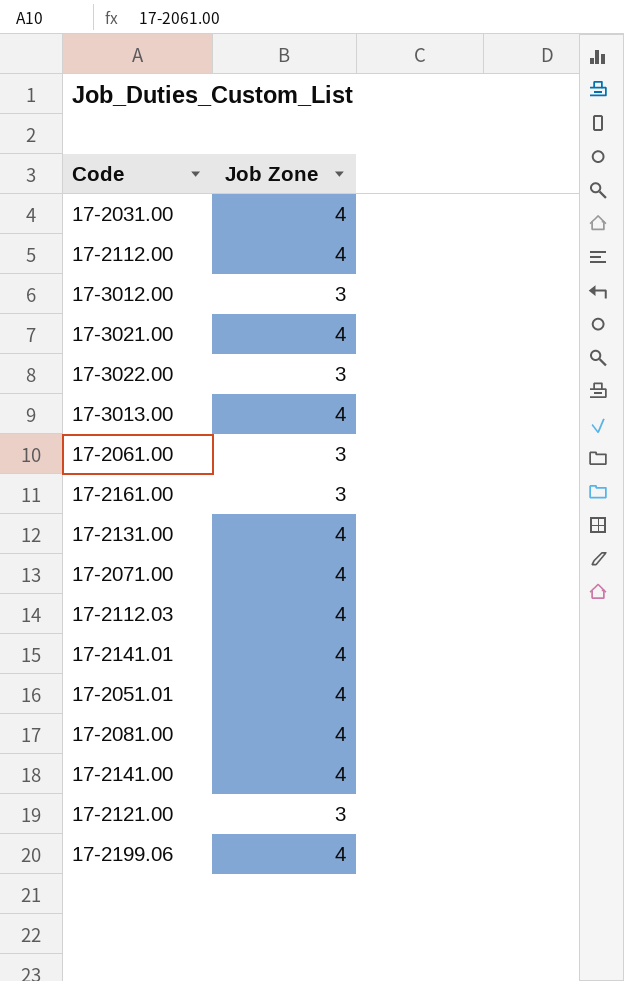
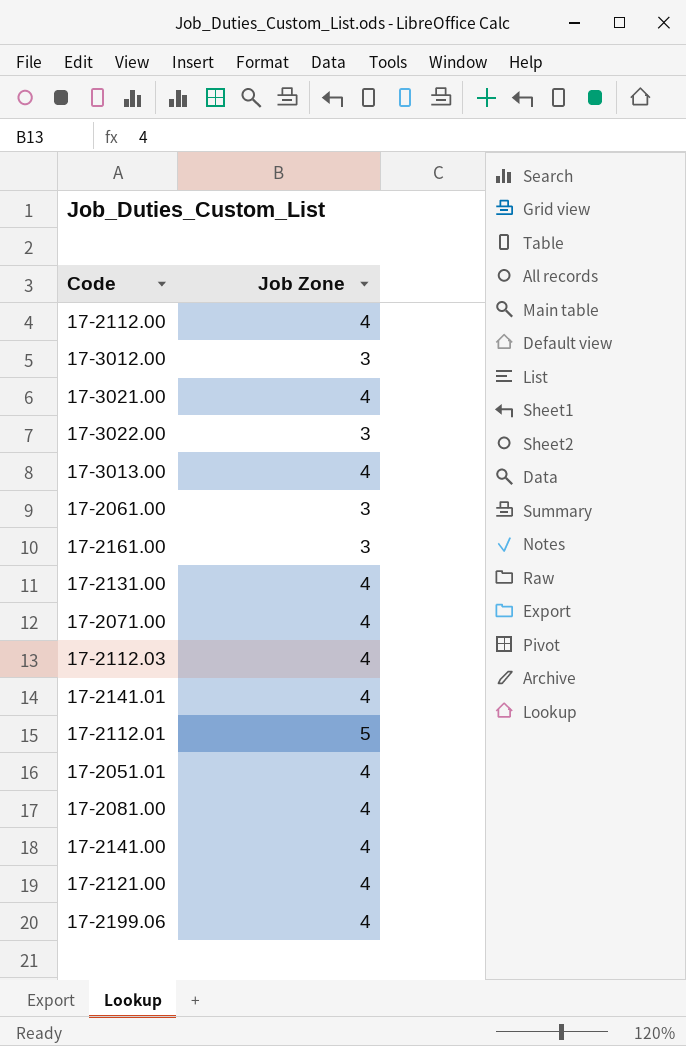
row 17-2031.00: 4 -> none
row 17-2112.01: none -> 5
17-2121.00 | Job Zone: 3 -> 4

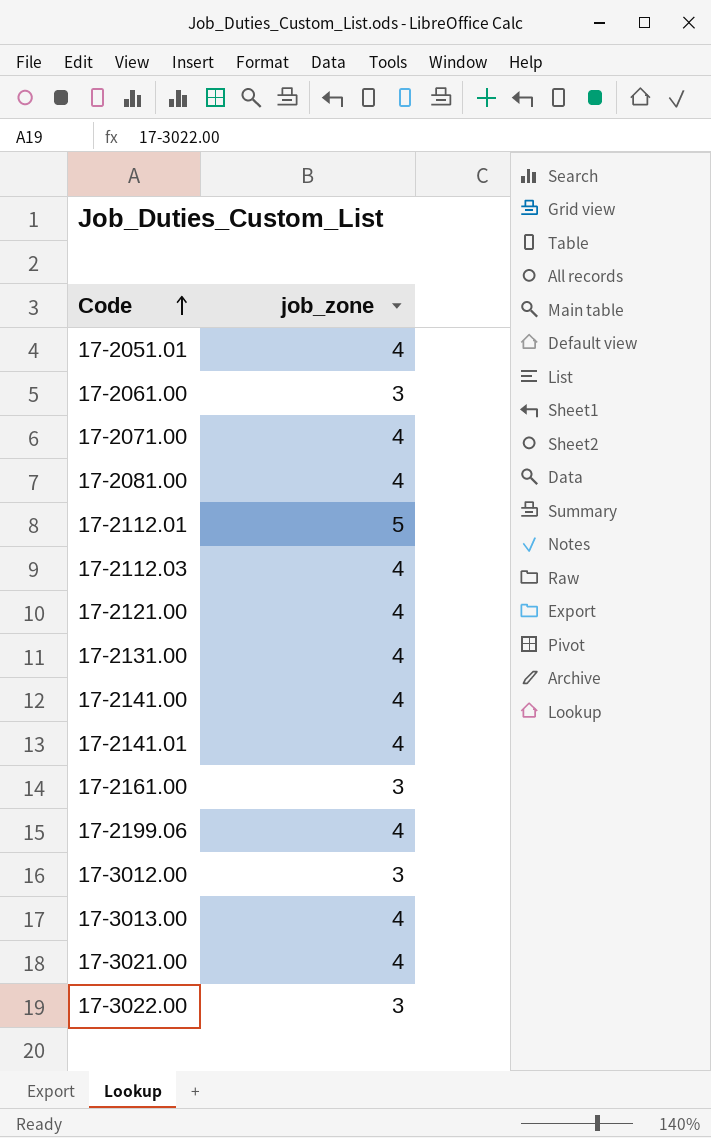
row order: none -> Code ascending
column name: Job Zone -> job_zone
row 17-2112.00: 4 -> none

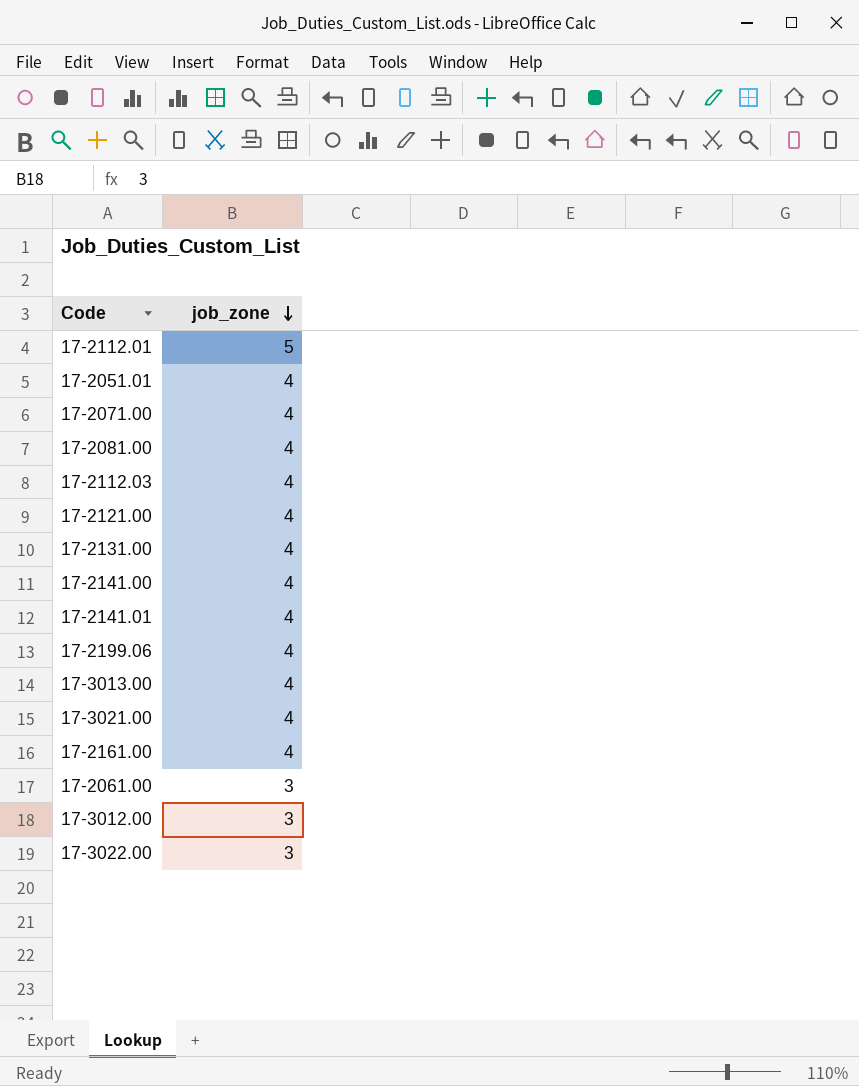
row order: Code ascending -> job_zone descending
17-2161.00 | job_zone: 3 -> 4

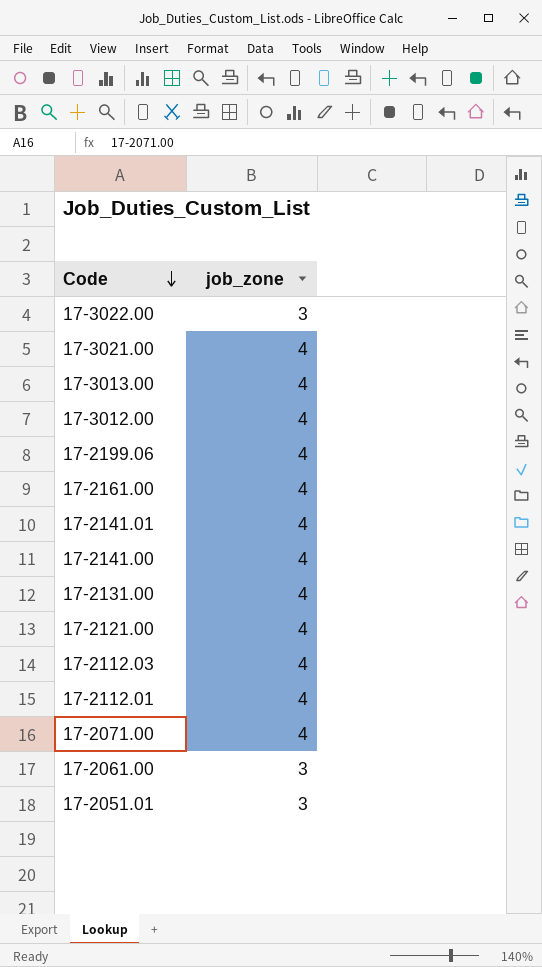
row order: job_zone descending -> Code descending
row 17-2081.00: 4 -> none
17-3012.00 | job_zone: 3 -> 4
17-2112.01 | job_zone: 5 -> 4
17-2051.01 | job_zone: 4 -> 3

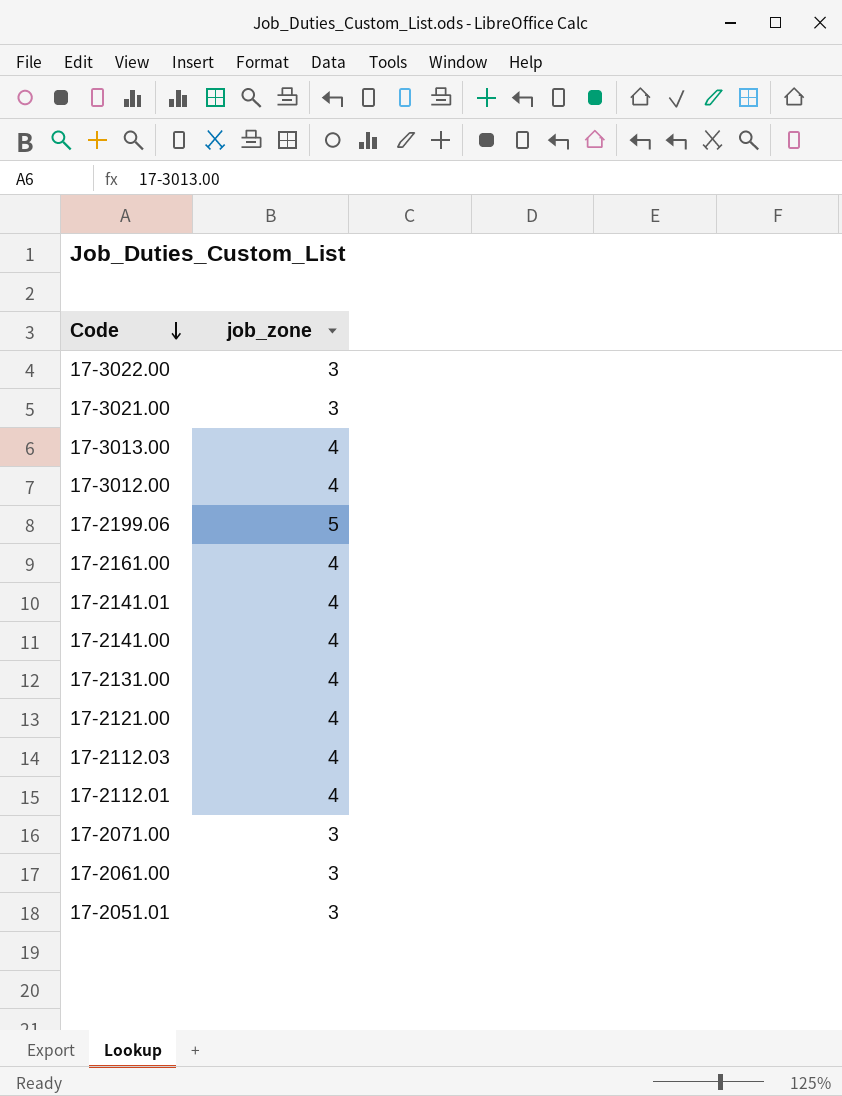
17-3021.00 | job_zone: 4 -> 3
17-2199.06 | job_zone: 4 -> 5
17-2071.00 | job_zone: 4 -> 3

